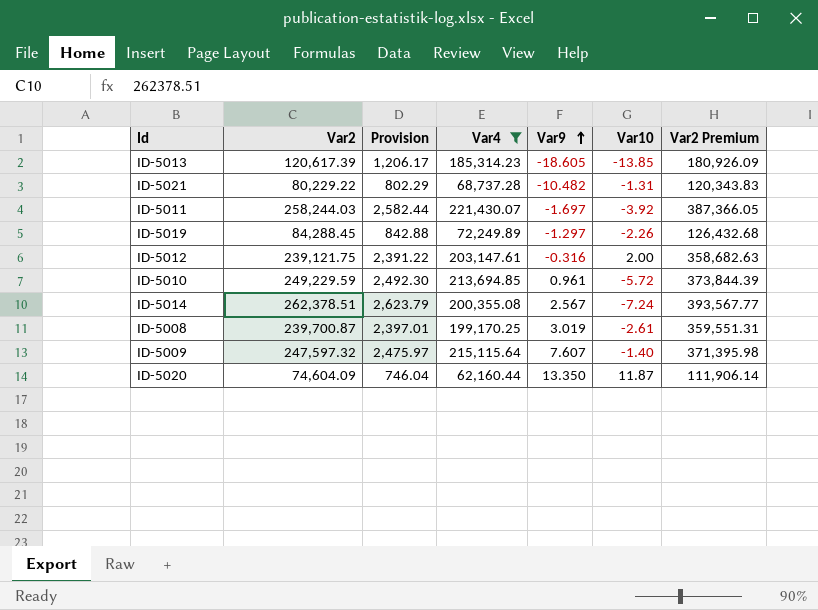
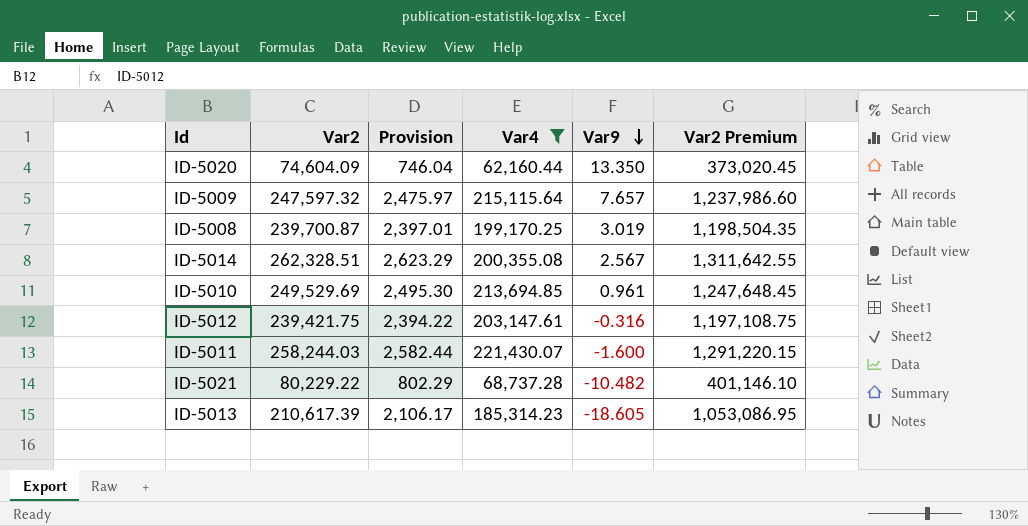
row order: Var9 ascending -> Var9 descending
column Var10 | position: 6 -> none
column Var2 Premium | formula: [Var2] * 1.5 -> [Var2] * 5
row ID-5019: 84,288.45 | 842.88 | 72,249.89 | -1.297 | -2.26 | 126,432.68 -> none
ID-5009 | Var9: 7.607 -> 7.657
ID-5014 | Var2: 262,378.51 -> 262,328.51
ID-5014 | Provision: 2,623.79 -> 2,623.29
ID-5010 | Var2: 249,229.59 -> 249,529.69
ID-5010 | Provision: 2,492.30 -> 2,495.30
ID-5012 | Var2: 239,121.75 -> 239,421.75
ID-5012 | Provision: 2,391.22 -> 2,394.22
ID-5011 | Var9: -1.697 -> -1.600
ID-5013 | Var2: 120,617.39 -> 210,617.39
ID-5013 | Provision: 1,206.17 -> 2,106.17

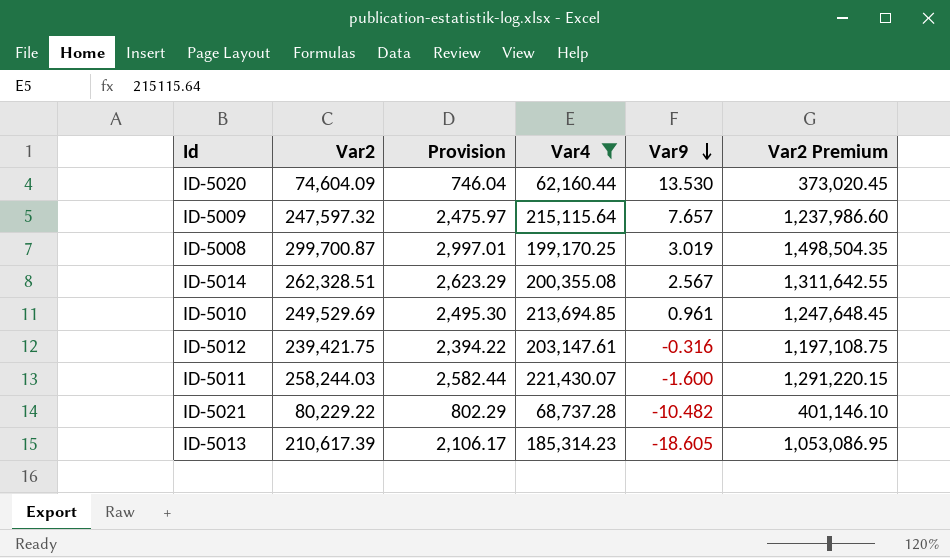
ID-5020 | Var9: 13.350 -> 13.530
ID-5008 | Var2: 239,700.87 -> 299,700.87
ID-5008 | Provision: 2,397.01 -> 2,997.01
ID-5008 | Var2 Premium: 1,198,504.35 -> 1,498,504.35

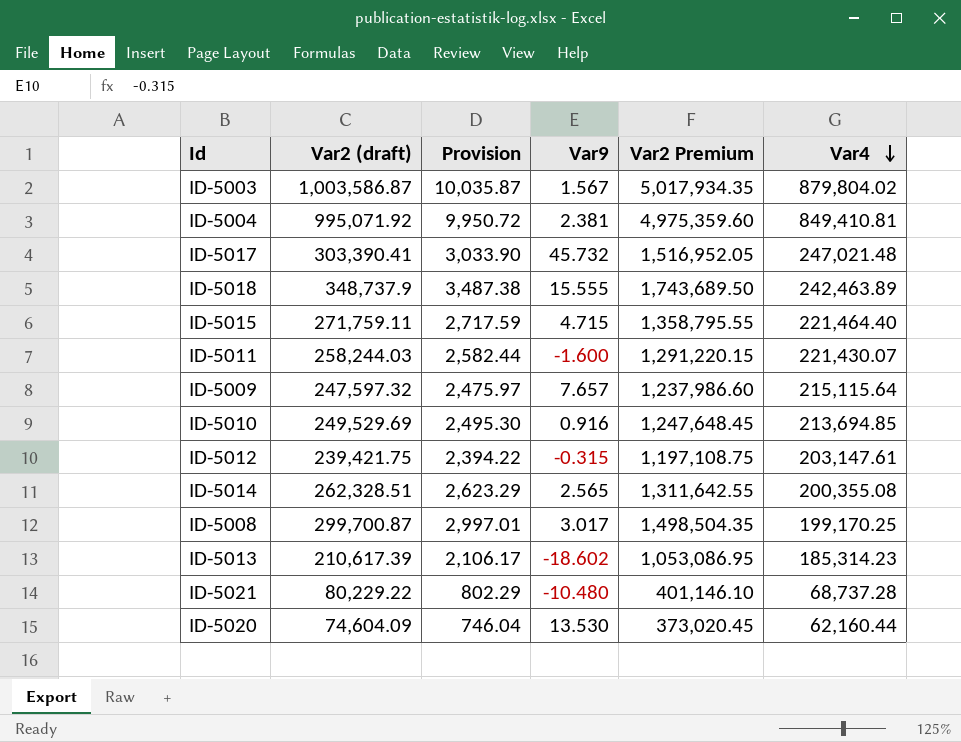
filter: Var4 <= 221,430.07 -> none
row order: Var9 descending -> Var4 descending
column name: Var2 -> Var2 (draft)
column Var4 | position: 4 -> 6
ID-5010 | Var9: 0.961 -> 0.916
ID-5012 | Var9: -0.316 -> -0.315
ID-5014 | Var9: 2.567 -> 2.565
ID-5008 | Var9: 3.019 -> 3.017
ID-5013 | Var9: -18.605 -> -18.602
ID-5021 | Var9: -10.482 -> -10.480

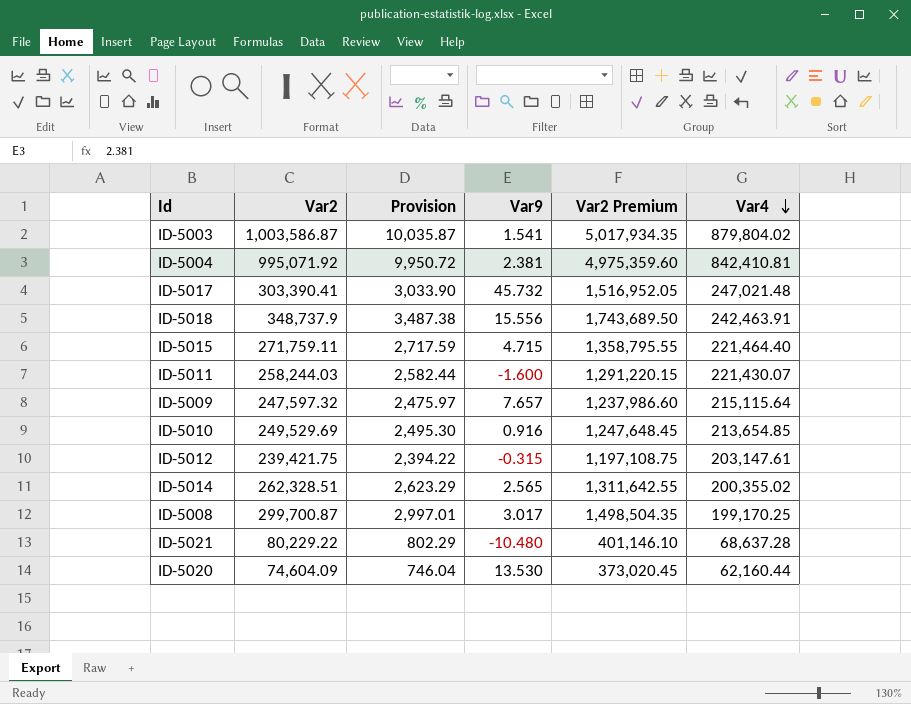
column name: Var2 (draft) -> Var2
row ID-5013: 210,617.39 | 2,106.17 | -18.602 | 1,053,086.95 | 185,314.23 -> none
ID-5003 | Var9: 1.567 -> 1.541
ID-5004 | Var4: 849,410.81 -> 842,410.81
ID-5018 | Var9: 15.555 -> 15.556
ID-5018 | Var4: 242,463.89 -> 242,463.91
ID-5010 | Var4: 213,694.85 -> 213,654.85
ID-5014 | Var4: 200,355.08 -> 200,355.02
ID-5021 | Var4: 68,737.28 -> 68,637.28

